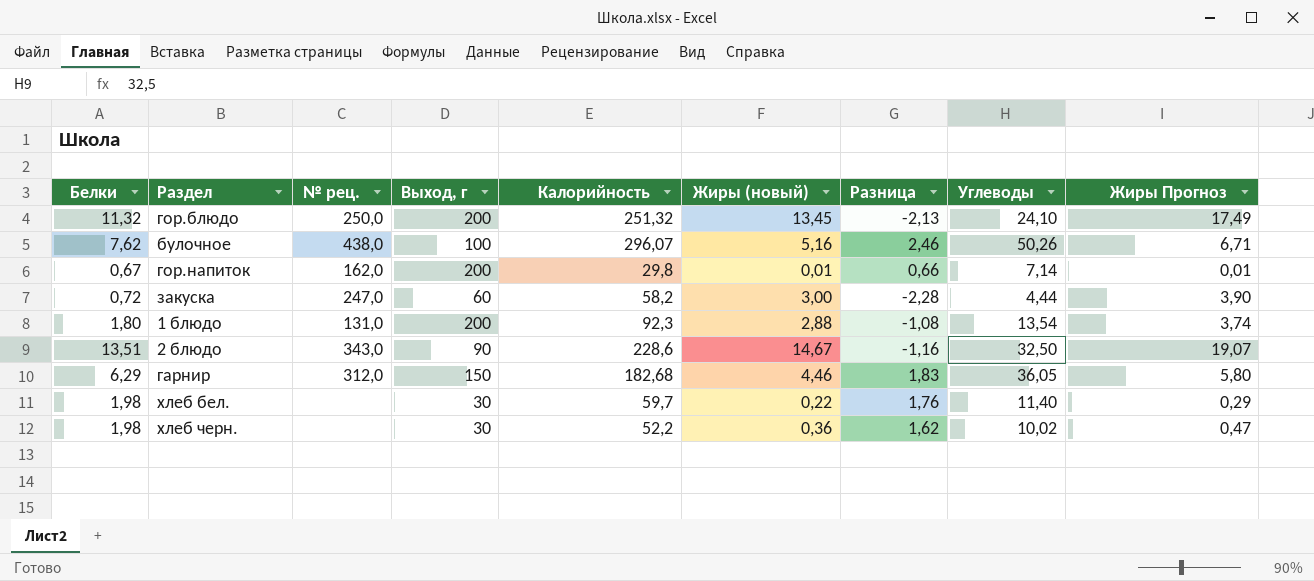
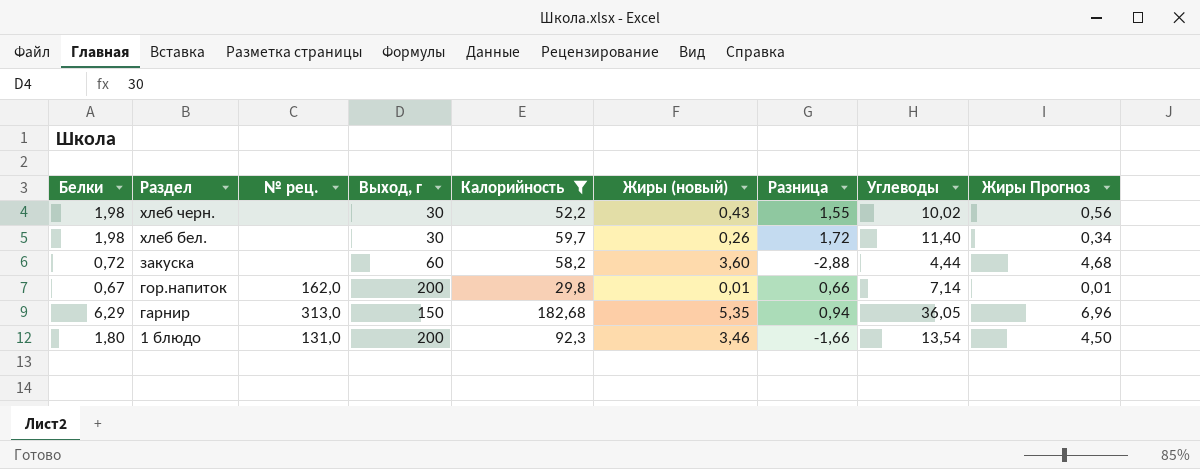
filter: none -> Калорийность <= 182,68
row order: none -> Раздел descending
хлеб черн. | Жиры (новый): 0,36 -> 0,43
хлеб черн. | Разница: 1,62 -> 1,55
хлеб черн. | Жиры Прогноз: 0,47 -> 0,56
хлеб бел. | Жиры (новый): 0,22 -> 0,26
хлеб бел. | Разница: 1,76 -> 1,72
хлеб бел. | Жиры Прогноз: 0,29 -> 0,34
закуска | № рец.: 247,0 -> none
закуска | Жиры (новый): 3,00 -> 3,60
закуска | Разница: -2,28 -> -2,88
закуска | Жиры Прогноз: 3,90 -> 4,68
гарнир | № рец.: 312,0 -> 313,0
гарнир | Жиры (новый): 4,46 -> 5,35
гарнир | Разница: 1,83 -> 0,94
гарнир | Жиры Прогноз: 5,80 -> 6,96
1 блюдо | Жиры (новый): 2,88 -> 3,46
1 блюдо | Разница: -1,08 -> -1,66
1 блюдо | Жиры Прогноз: 3,74 -> 4,50

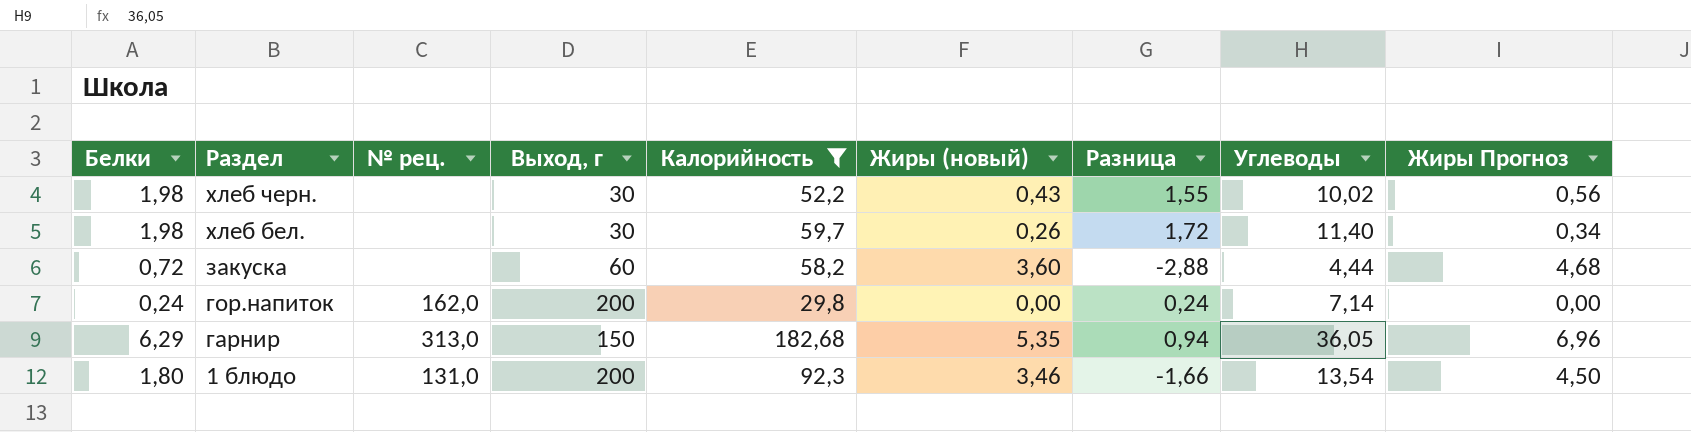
гор.напиток | Белки: 0,67 -> 0,24
гор.напиток | Жиры (новый): 0,01 -> 0,00
гор.напиток | Разница: 0,66 -> 0,24
гор.напиток | Жиры Прогноз: 0,01 -> 0,00

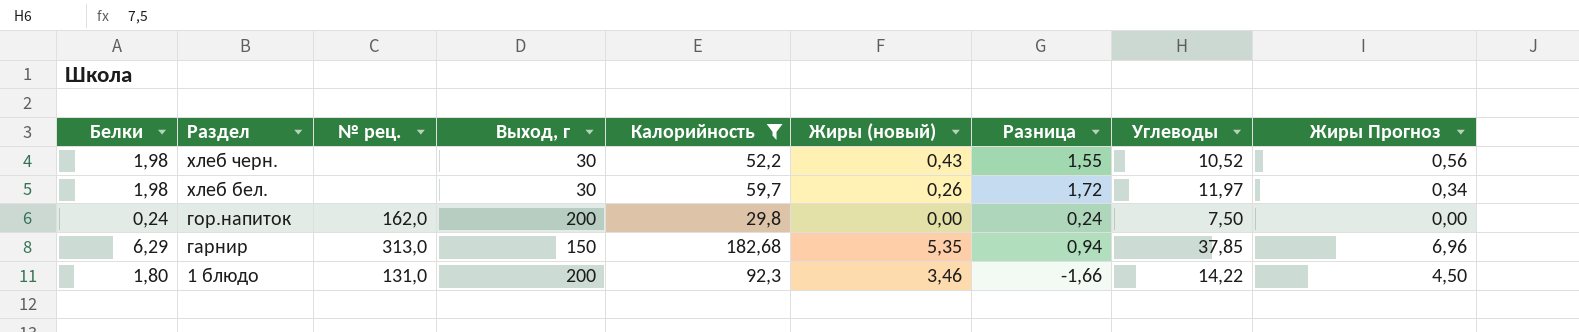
row закуска: 0,72 | none | 60 | 58,2 | 3,60 | -2,88 | 4,44 | 4,68 -> none
хлеб черн. | Углеводы: 10,02 -> 10,52
хлеб бел. | Углеводы: 11,40 -> 11,97
гор.напиток | Углеводы: 7,14 -> 7,50
гарнир | Углеводы: 36,05 -> 37,85
1 блюдо | Углеводы: 13,54 -> 14,22

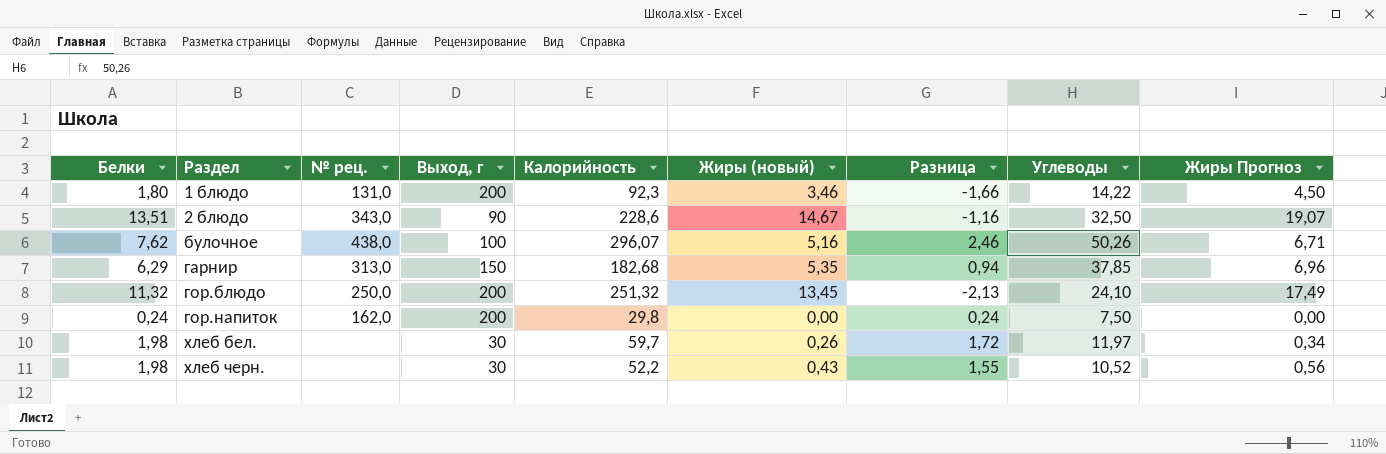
filter: Калорийность <= 182,68 -> none
row order: Раздел descending -> Раздел ascending

